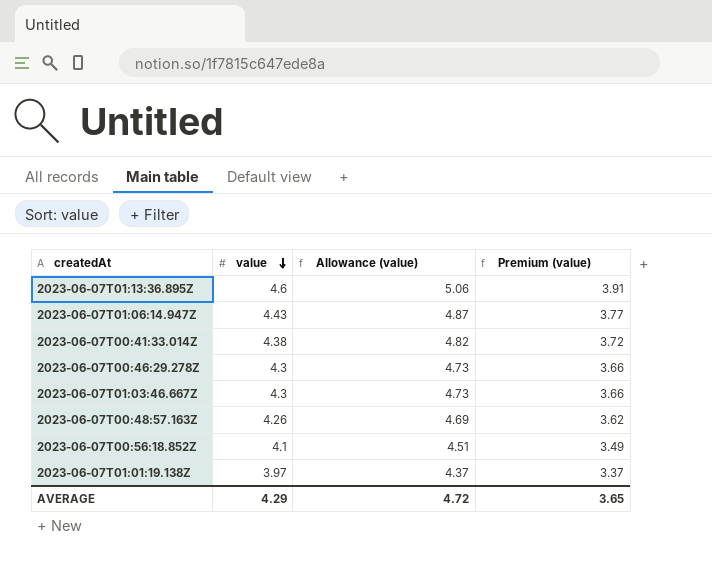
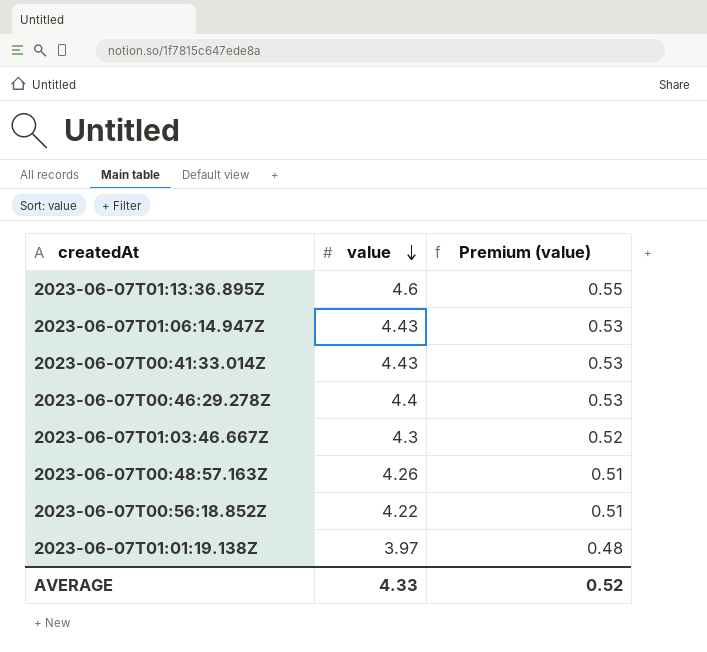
column Allowance (value) | formula: [value] * 1.1 -> none
column Premium (value) | formula: [value] * 0.85 -> [value] * 0.12
2023-06-07T00:41:33.014Z | value: 4.38 -> 4.43
2023-06-07T00:46:29.278Z | value: 4.3 -> 4.4
2023-06-07T00:56:18.852Z | value: 4.1 -> 4.22
AVERAGE | value: 4.29 -> 4.33
AVERAGE | Premium (value): 3.65 -> 0.52

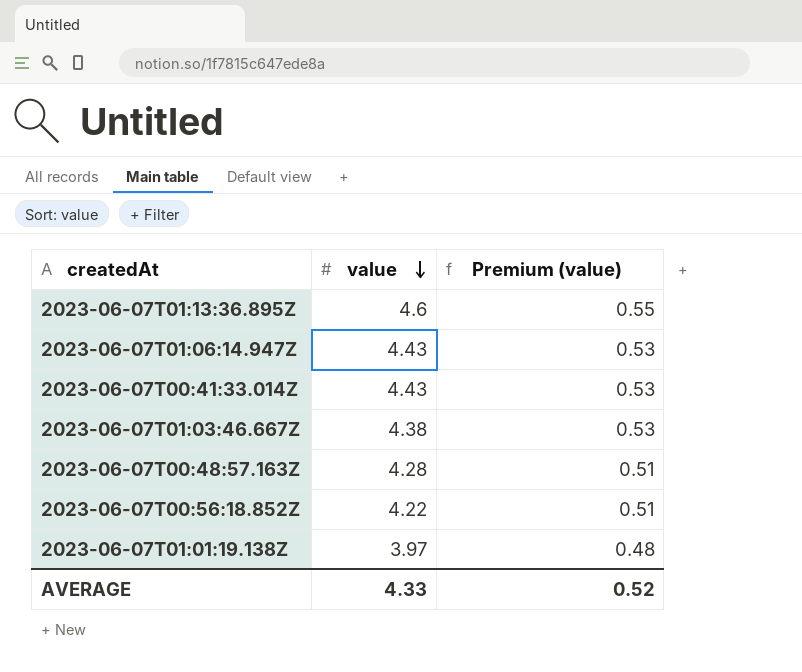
row 2023-06-07T00:46:29.278Z: 4.4 | 0.53 -> none
2023-06-07T01:03:46.667Z | value: 4.3 -> 4.38
2023-06-07T01:03:46.667Z | Premium (value): 0.52 -> 0.53
2023-06-07T00:48:57.163Z | value: 4.26 -> 4.28

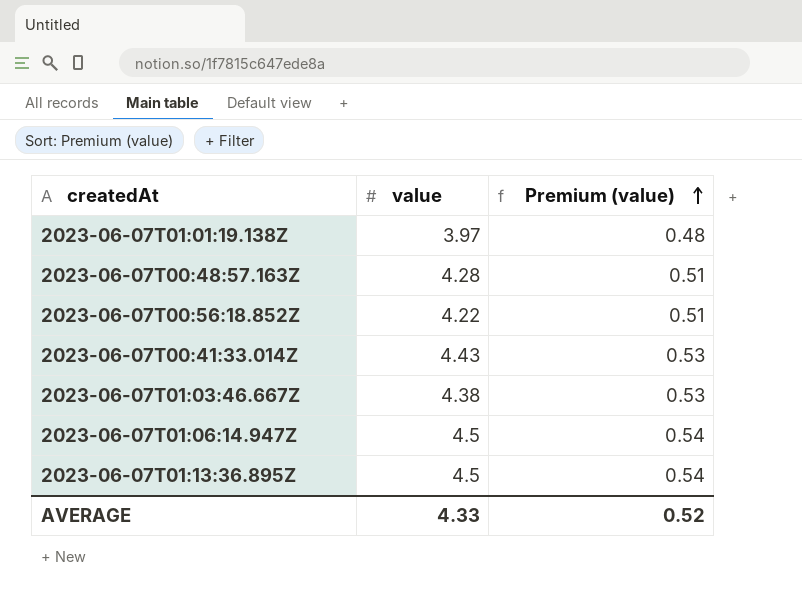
row order: value descending -> Premium (value) ascending
2023-06-07T01:06:14.947Z | value: 4.43 -> 4.5
2023-06-07T01:06:14.947Z | Premium (value): 0.53 -> 0.54
2023-06-07T01:13:36.895Z | value: 4.6 -> 4.5
2023-06-07T01:13:36.895Z | Premium (value): 0.55 -> 0.54

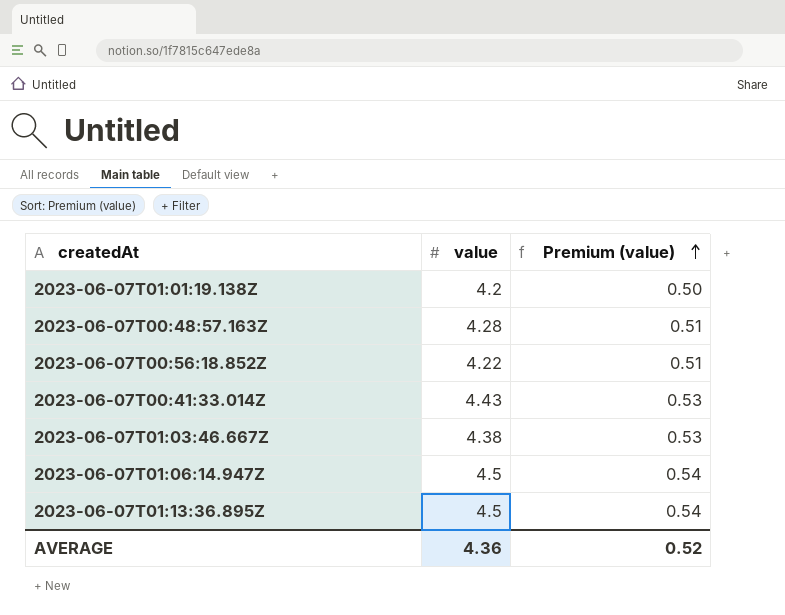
2023-06-07T01:01:19.138Z | value: 3.97 -> 4.2
2023-06-07T01:01:19.138Z | Premium (value): 0.48 -> 0.50
AVERAGE | value: 4.33 -> 4.36

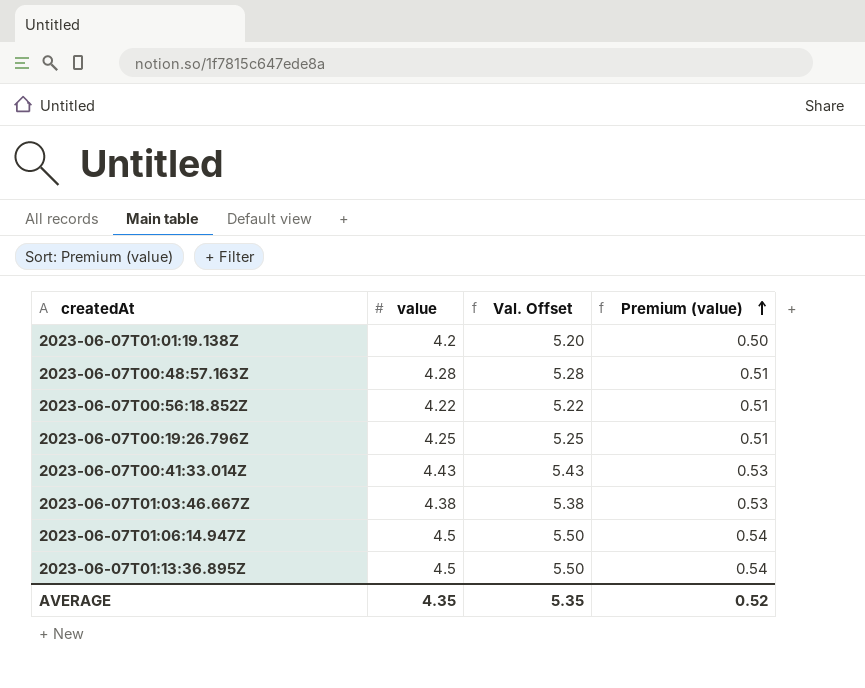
column Val. Offset | formula: none -> [value] + 1
row 2023-06-07T00:19:26.796Z: none -> 4.25 | 5.25 | 0.51
AVERAGE | value: 4.36 -> 4.35

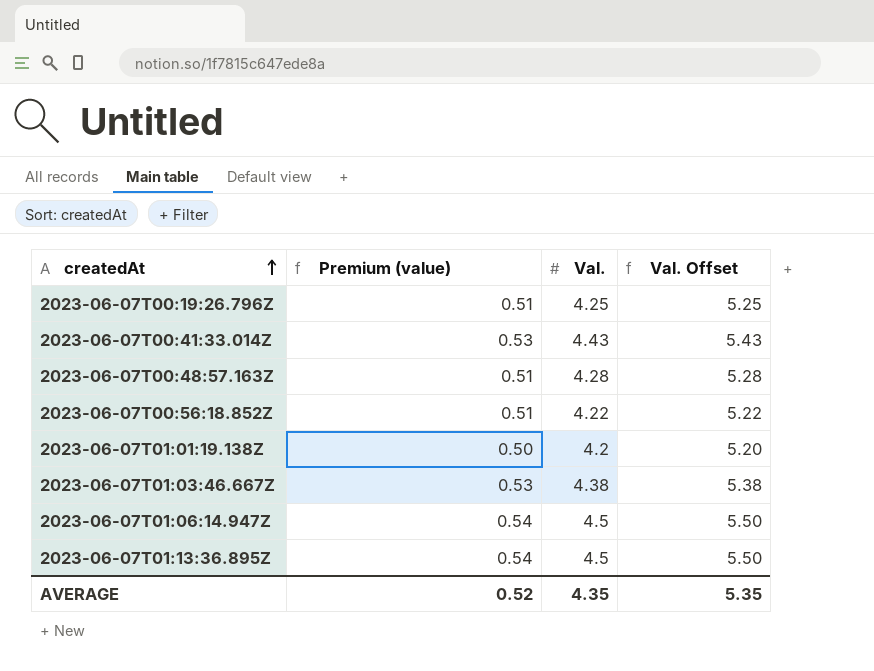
row order: Premium (value) ascending -> createdAt ascending
column Premium (value) | position: 4 -> 2
column name: value -> Val.

